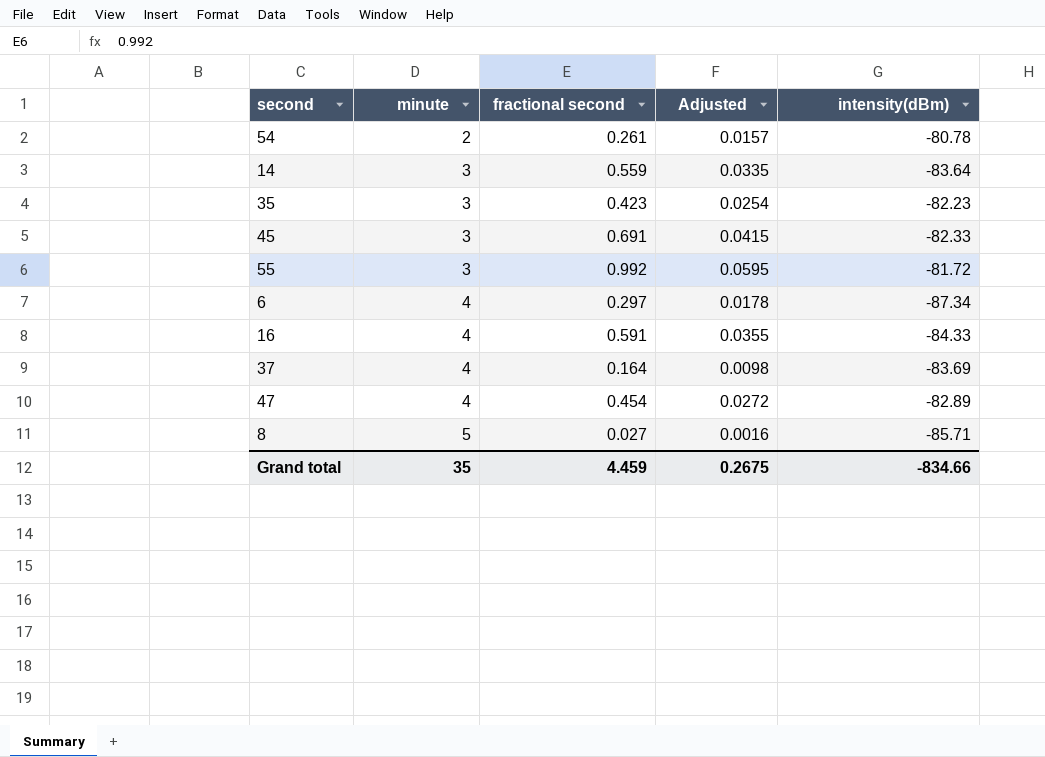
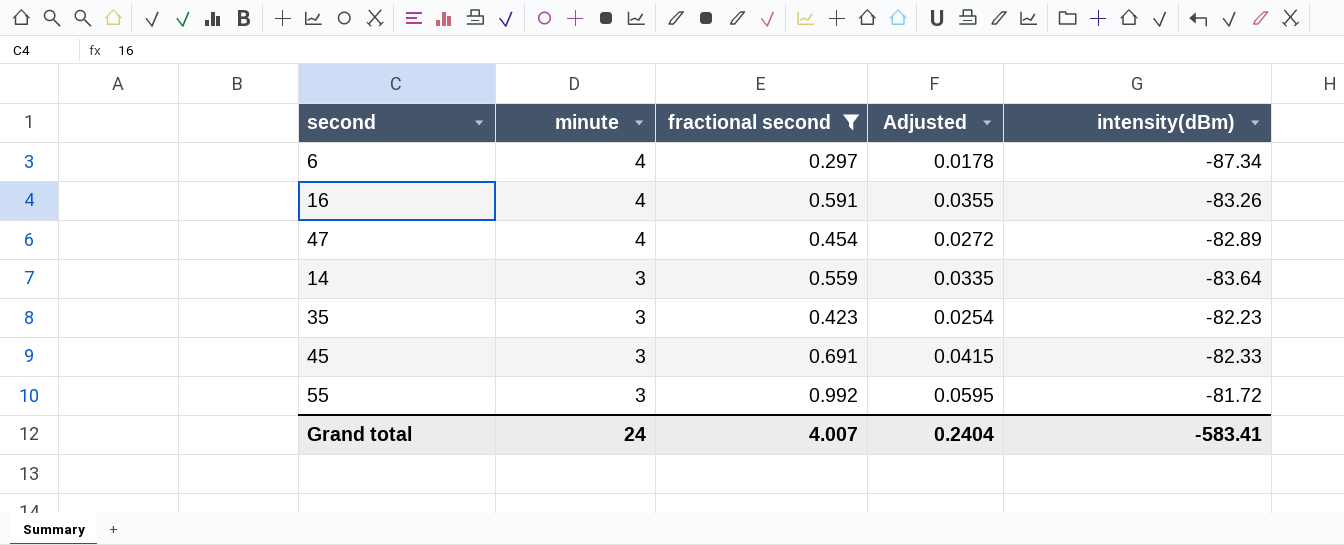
filter: none -> fractional second >= 0.297
row order: minute ascending -> minute descending
16 | intensity(dBm): -84.33 -> -83.26
Grand total | minute: 35 -> 24
Grand total | fractional second: 4.459 -> 4.007
Grand total | Adjusted: 0.2675 -> 0.2404
Grand total | intensity(dBm): -834.66 -> -583.41

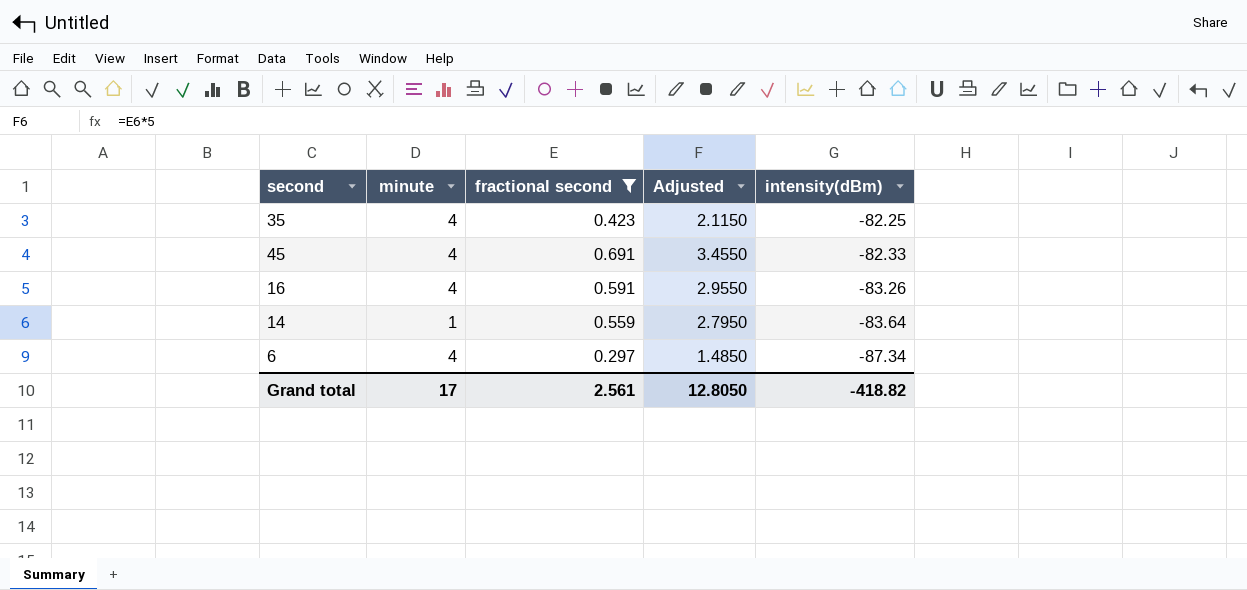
row order: minute descending -> intensity(dBm) descending
column Adjusted | formula: [fractional second] * 0.06 -> [fractional second] * 5
row 47: 4 | 0.454 | 0.0272 | -82.89 -> none
row 55: 3 | 0.992 | 0.0595 | -81.72 -> none
35 | minute: 3 -> 4
35 | intensity(dBm): -82.23 -> -82.25
45 | minute: 3 -> 4
14 | minute: 3 -> 1
Grand total | minute: 24 -> 17
Grand total | fractional second: 4.007 -> 2.561
Grand total | Adjusted: 0.2404 -> 12.8050
Grand total | intensity(dBm): -583.41 -> -418.82

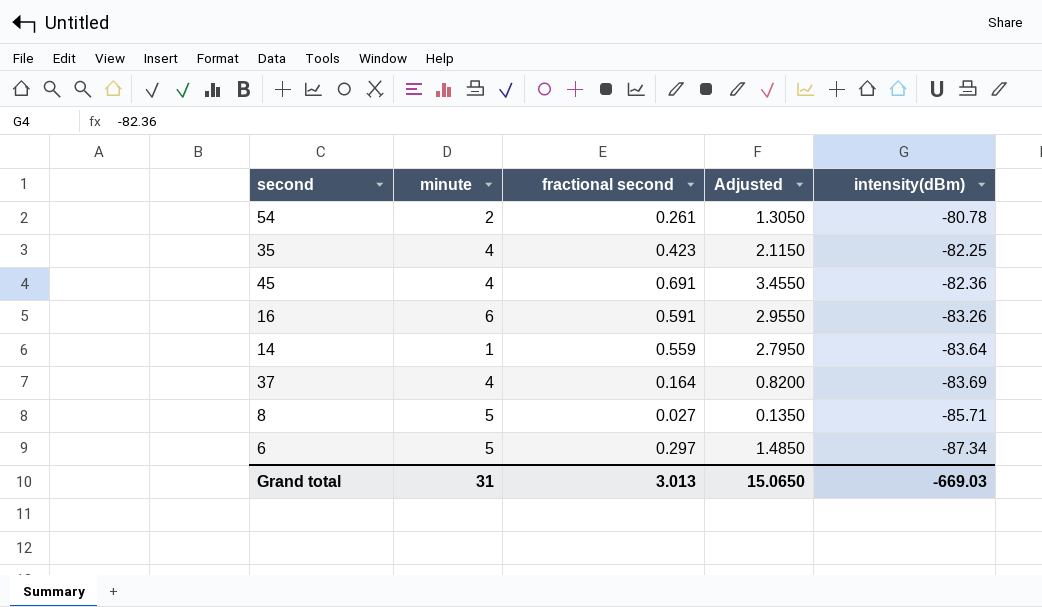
filter: fractional second >= 0.297 -> none
45 | intensity(dBm): -82.33 -> -82.36
16 | minute: 4 -> 6
6 | minute: 4 -> 5
Grand total | minute: 17 -> 31
Grand total | fractional second: 2.561 -> 3.013
Grand total | Adjusted: 12.8050 -> 15.0650
Grand total | intensity(dBm): -418.82 -> -669.03

